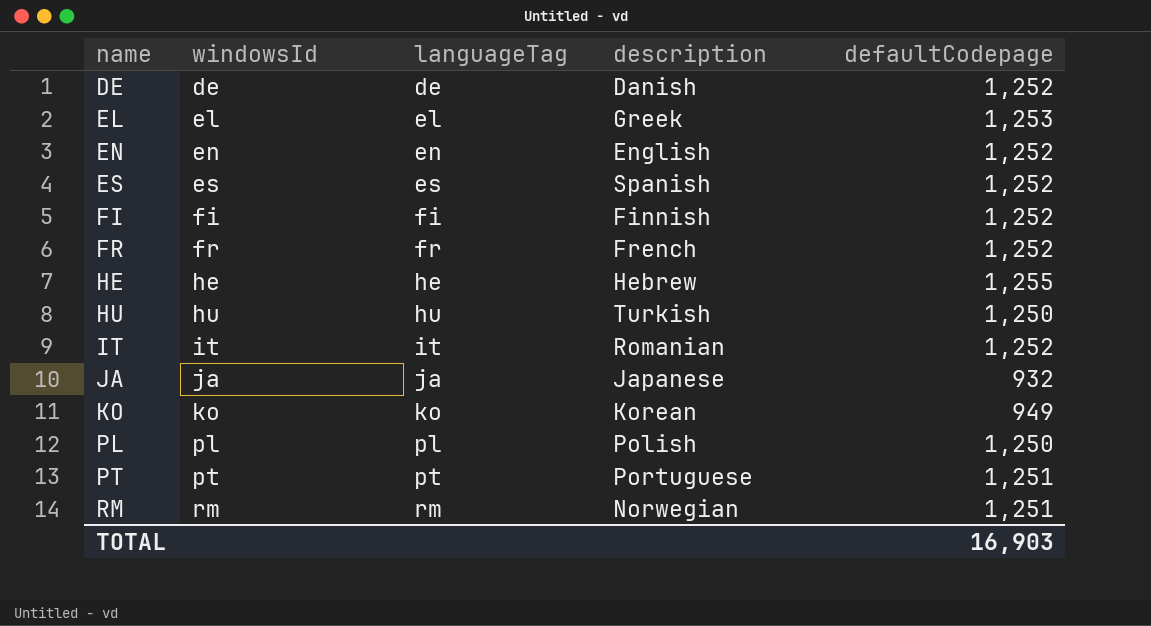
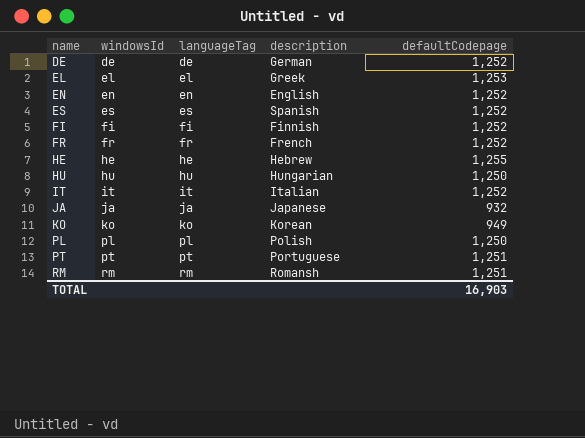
DE | description: Danish -> German
HU | description: Turkish -> Hungarian
IT | description: Romanian -> Italian
RM | description: Norwegian -> Romansh

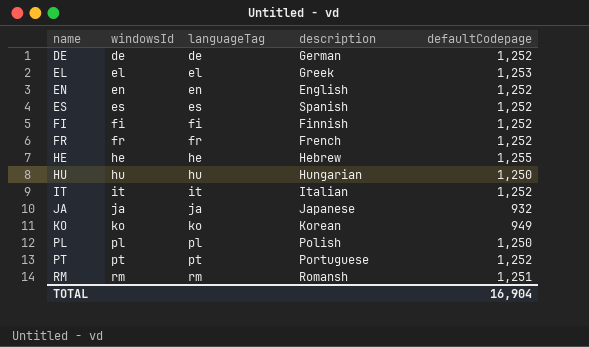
PT | defaultCodepage: 1,251 -> 1,252
TOTAL | defaultCodepage: 16,903 -> 16,904

